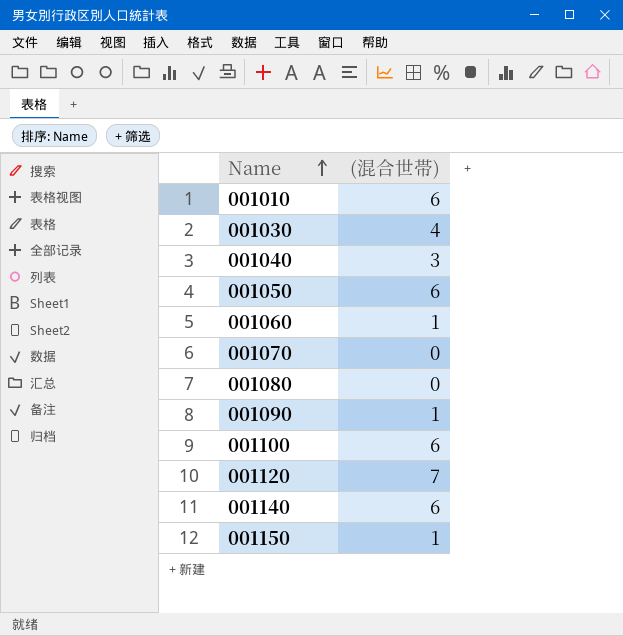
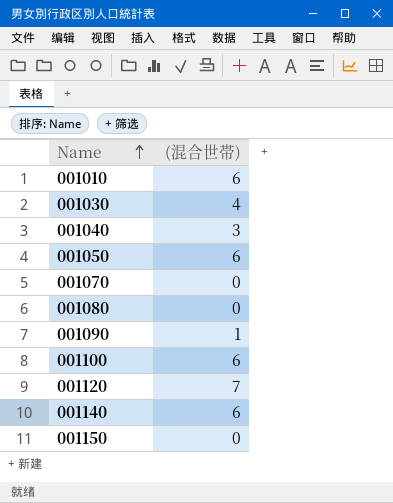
row 001060: 1 -> none
001150 | (混合世帯): 1 -> 0

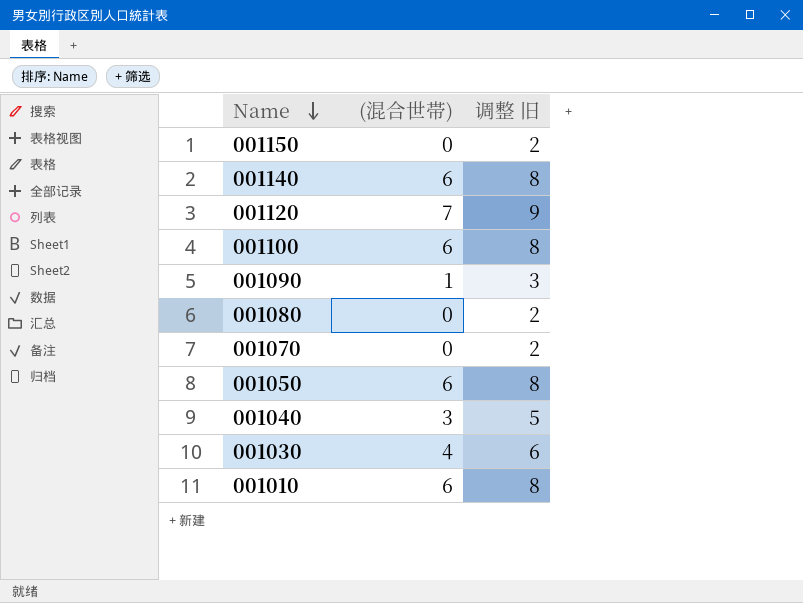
row order: Name ascending -> Name descending
column 调整 旧 | formula: none -> [(混合世帯)] + 2

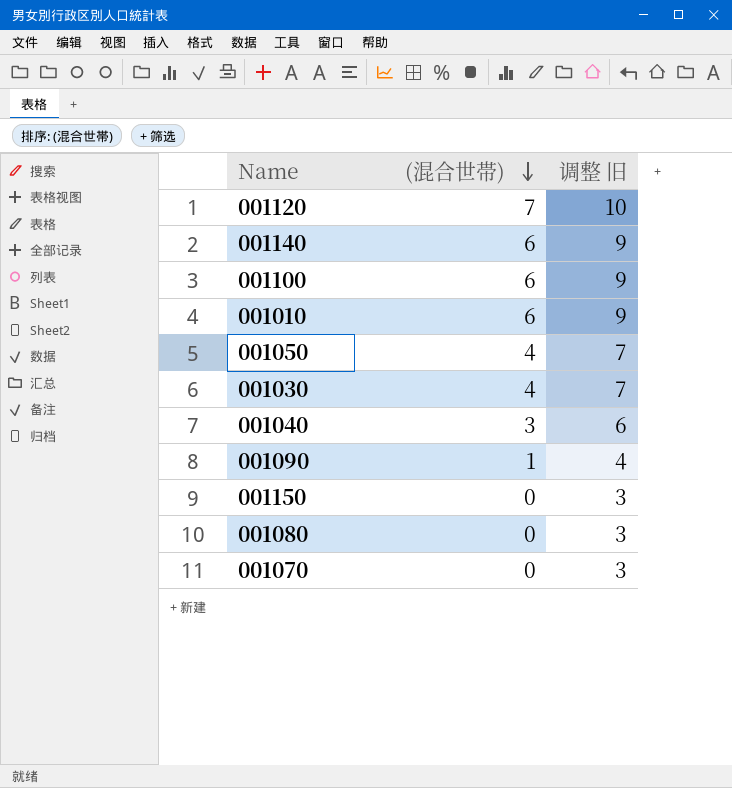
row order: Name descending -> (混合世帯) descending
column 调整 旧 | formula: [(混合世帯)] + 2 -> [(混合世帯)] + 3
001050 | (混合世帯): 6 -> 4

